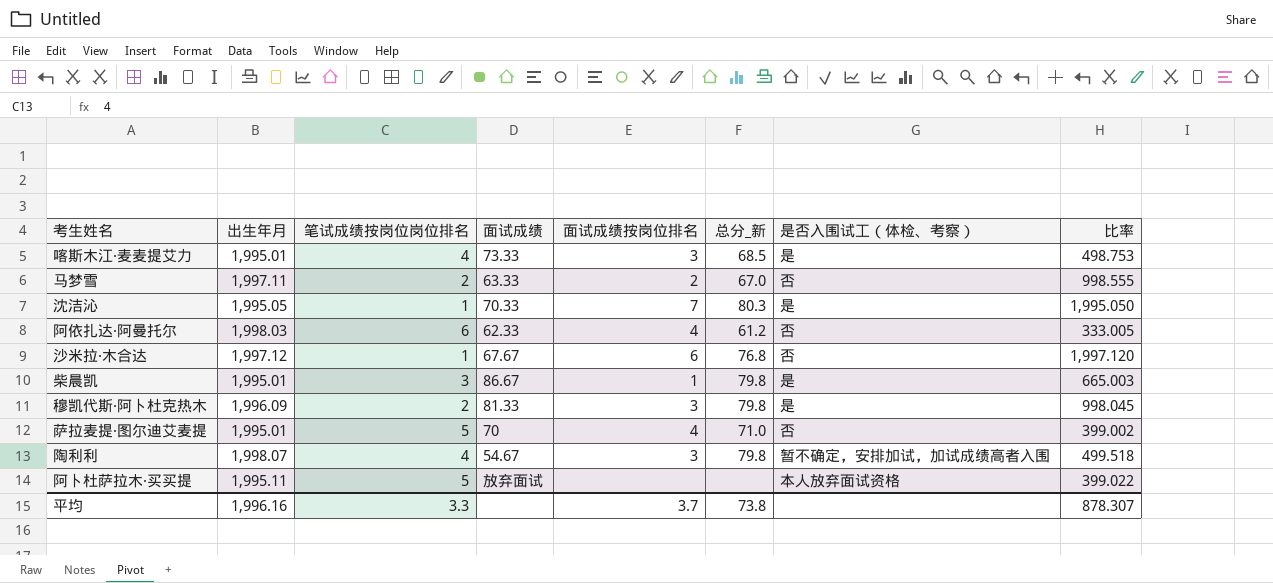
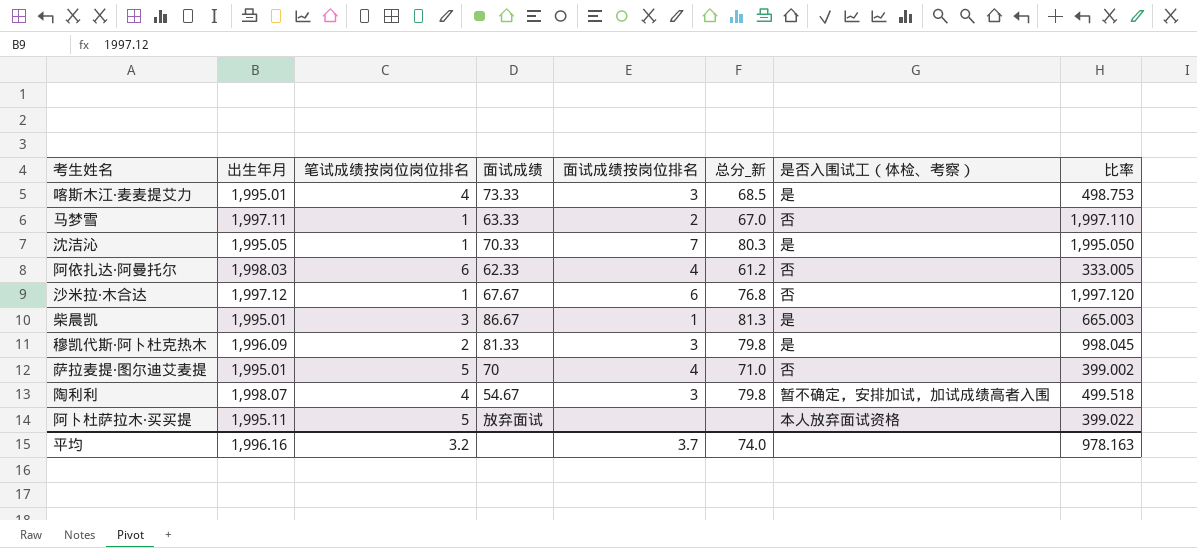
马梦雪 | 笔试成绩按岗位岗位排名: 2 -> 1
马梦雪 | 比率: 998.555 -> 1,997.110
柴晨凯 | 总分_新: 79.8 -> 81.3
平均 | 笔试成绩按岗位岗位排名: 3.3 -> 3.2
平均 | 总分_新: 73.8 -> 74.0
平均 | 比率: 878.307 -> 978.163

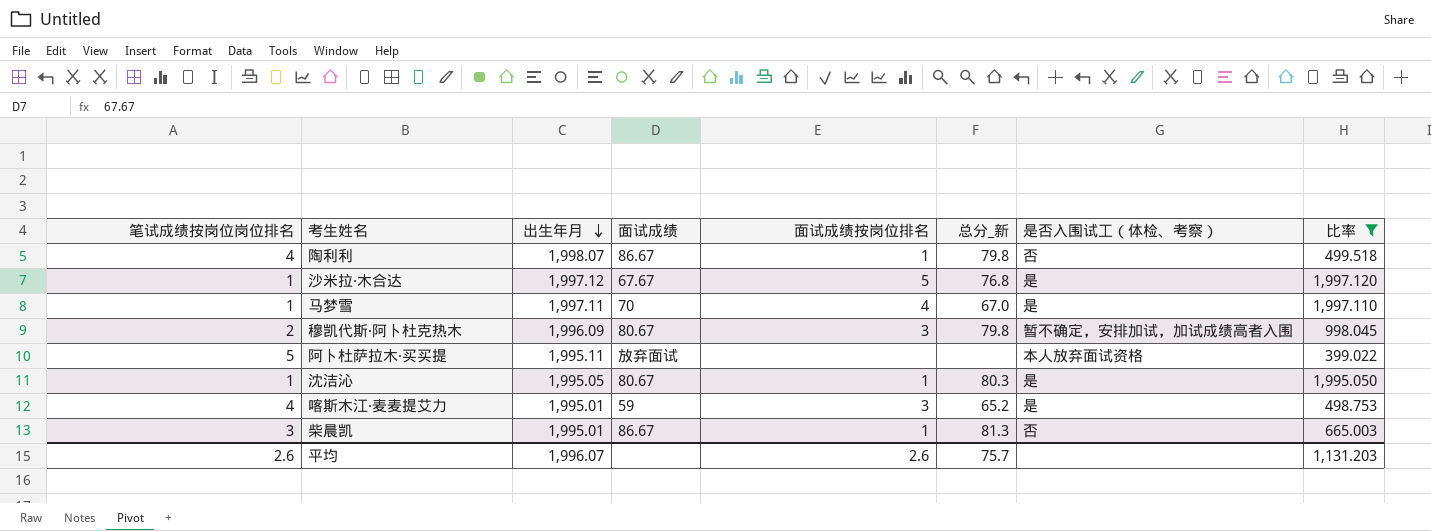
filter: none -> 比率 >= 399.022
row order: none -> 出生年月 descending
column 笔试成绩按岗位岗位排名 | position: 3 -> 1
陶利利 | 面试成绩: 54.67 -> 86.67
陶利利 | 面试成绩按岗位排名: 3 -> 1
陶利利 | 是否入围试工（体检、考察）: 暂不确定，安排加试，加试成绩高者入围 -> 否
沙米拉·木合达 | 面试成绩按岗位排名: 6 -> 5
沙米拉·木合达 | 是否入围试工（体检、考察）: 否 -> 是
马梦雪 | 面试成绩: 63.33 -> 70
马梦雪 | 面试成绩按岗位排名: 2 -> 4
马梦雪 | 是否入围试工（体检、考察）: 否 -> 是
穆凯代斯·阿卜杜克热木 | 面试成绩: 81.33 -> 80.67
穆凯代斯·阿卜杜克热木 | 是否入围试工（体检、考察）: 是 -> 暂不确定，安排加试，加试成绩高者入围
沈洁沁 | 面试成绩: 70.33 -> 80.67
沈洁沁 | 面试成绩按岗位排名: 7 -> 1
喀斯木江·麦麦提艾力 | 面试成绩: 73.33 -> 59
喀斯木江·麦麦提艾力 | 总分_新: 68.5 -> 65.2
柴晨凯 | 是否入围试工（体检、考察）: 是 -> 否
平均 | 笔试成绩按岗位岗位排名: 3.2 -> 2.6
平均 | 出生年月: 1,996.16 -> 1,996.07
平均 | 面试成绩按岗位排名: 3.7 -> 2.6
平均 | 总分_新: 74.0 -> 75.7
平均 | 比率: 978.163 -> 1,131.203

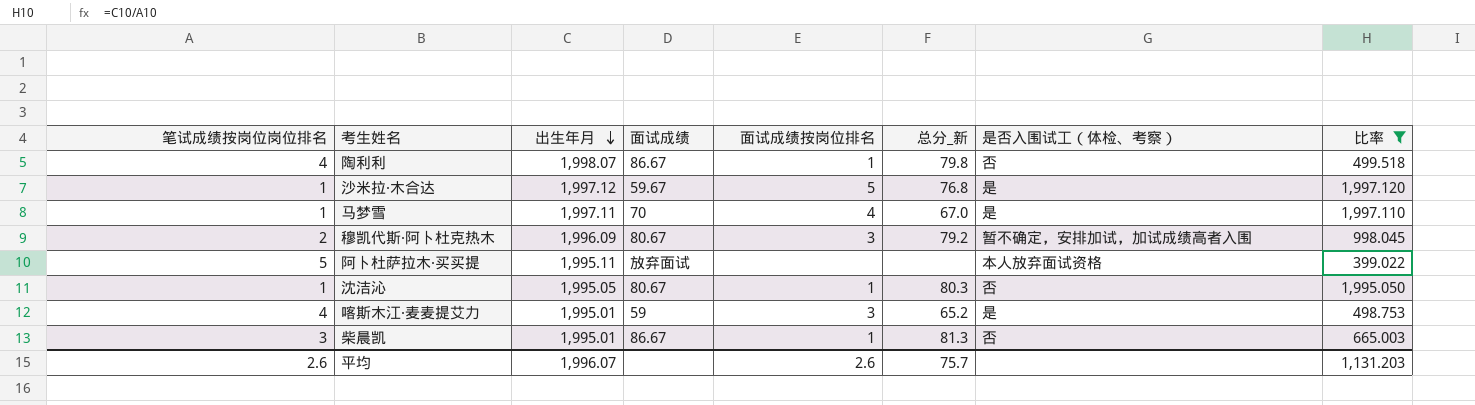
沙米拉·木合达 | 面试成绩: 67.67 -> 59.67
穆凯代斯·阿卜杜克热木 | 总分_新: 79.8 -> 79.2
沈洁沁 | 是否入围试工（体检、考察）: 是 -> 否

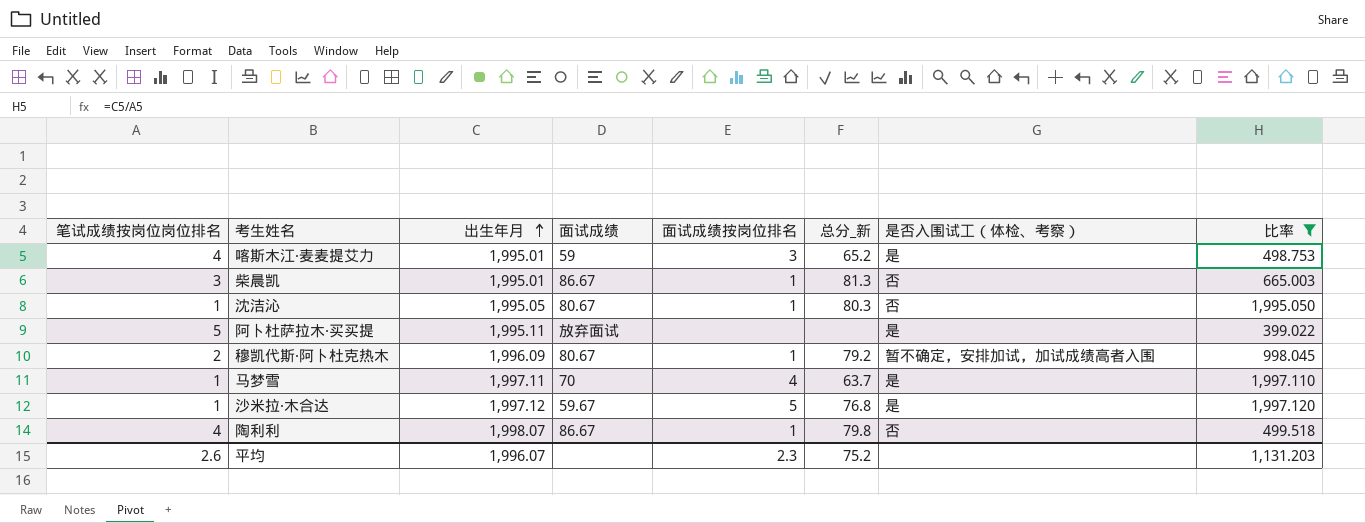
row order: 出生年月 descending -> 出生年月 ascending
阿卜杜萨拉木·买买提 | 是否入围试工（体检、考察）: 本人放弃面试资格 -> 是
穆凯代斯·阿卜杜克热木 | 面试成绩按岗位排名: 3 -> 1
马梦雪 | 总分_新: 67.0 -> 63.7
平均 | 面试成绩按岗位排名: 2.6 -> 2.3
平均 | 总分_新: 75.7 -> 75.2

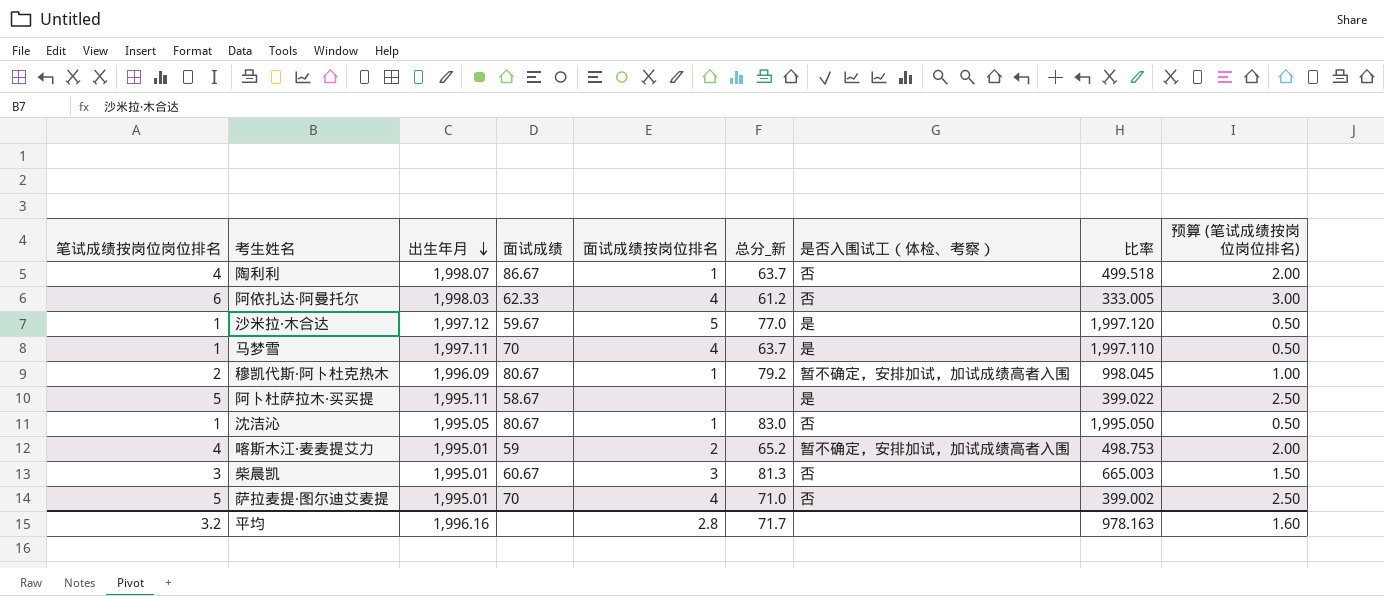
filter: 比率 >= 399.022 -> none
row order: 出生年月 ascending -> 出生年月 descending
column 预算 (笔试成绩按岗位岗位排名) | formula: none -> [笔试成绩按岗位岗位排名] * 0.5
陶利利 | 总分_新: 79.8 -> 63.7
沙米拉·木合达 | 总分_新: 76.8 -> 77.0
阿卜杜萨拉木·买买提 | 面试成绩: 放弃面试 -> 58.67
沈洁沁 | 总分_新: 80.3 -> 83.0
喀斯木江·麦麦提艾力 | 面试成绩按岗位排名: 3 -> 2
喀斯木江·麦麦提艾力 | 是否入围试工（体检、考察）: 是 -> 暂不确定，安排加试，加试成绩高者入围
柴晨凯 | 面试成绩: 86.67 -> 60.67
柴晨凯 | 面试成绩按岗位排名: 1 -> 3
平均 | 笔试成绩按岗位岗位排名: 2.6 -> 3.2
平均 | 出生年月: 1,996.07 -> 1,996.16
平均 | 面试成绩按岗位排名: 2.3 -> 2.8
平均 | 总分_新: 75.2 -> 71.7
平均 | 比率: 1,131.203 -> 978.163

